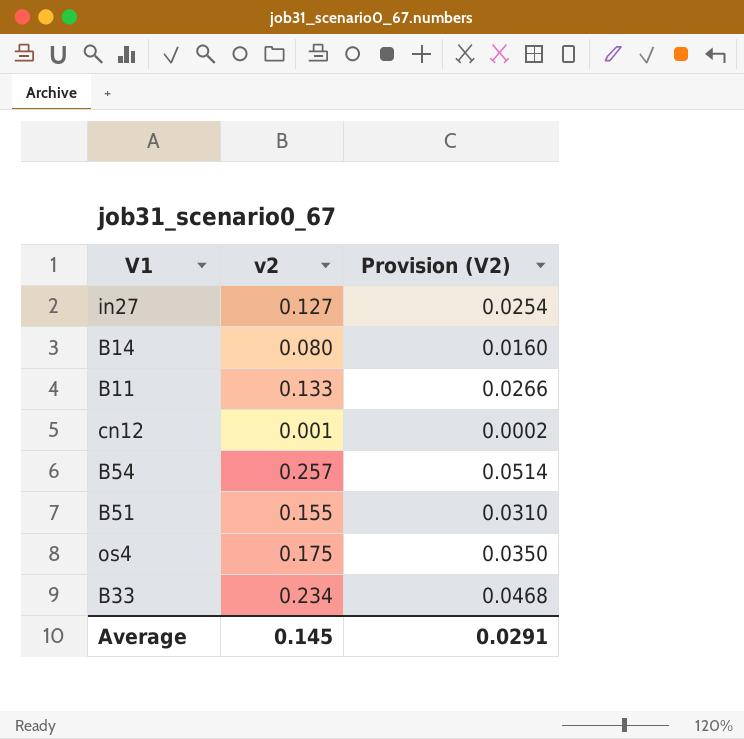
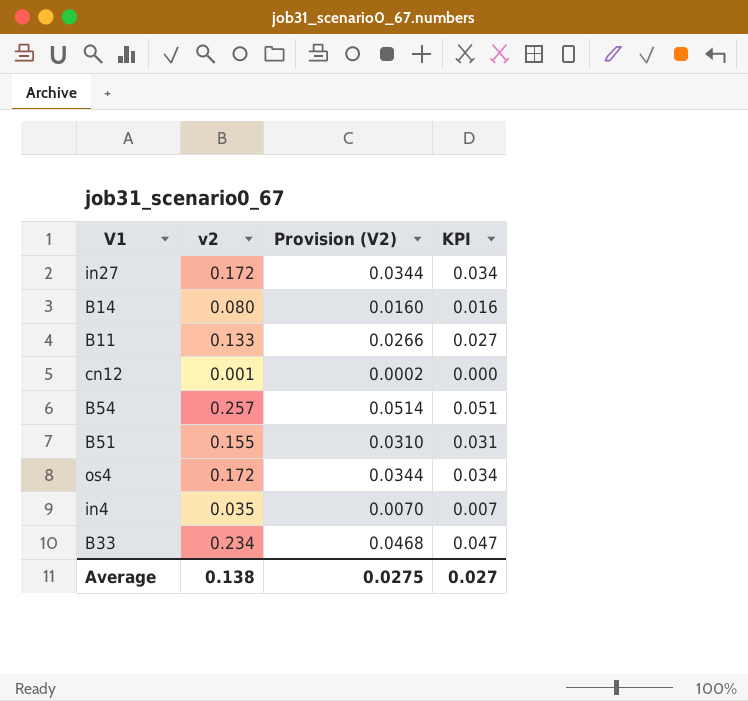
column KPI | formula: none -> [v2] * 0.2
in27 | v2: 0.127 -> 0.172
in27 | Provision (V2): 0.0254 -> 0.0344
os4 | v2: 0.175 -> 0.172
os4 | Provision (V2): 0.0350 -> 0.0344
row in4: none -> 0.035 | 0.0070 | 0.007
Average | v2: 0.145 -> 0.138
Average | Provision (V2): 0.0291 -> 0.0275

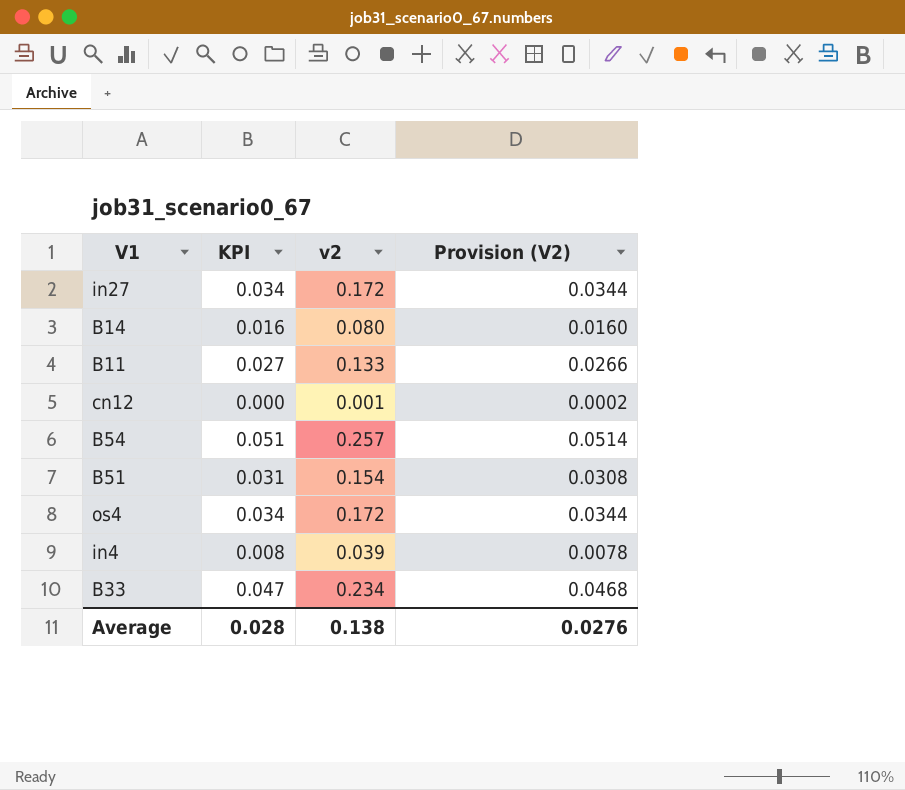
column KPI | position: 4 -> 2
B51 | v2: 0.155 -> 0.154
B51 | Provision (V2): 0.0310 -> 0.0308
in4 | KPI: 0.007 -> 0.008
in4 | v2: 0.035 -> 0.039
in4 | Provision (V2): 0.0070 -> 0.0078
Average | KPI: 0.027 -> 0.028
Average | Provision (V2): 0.0275 -> 0.0276

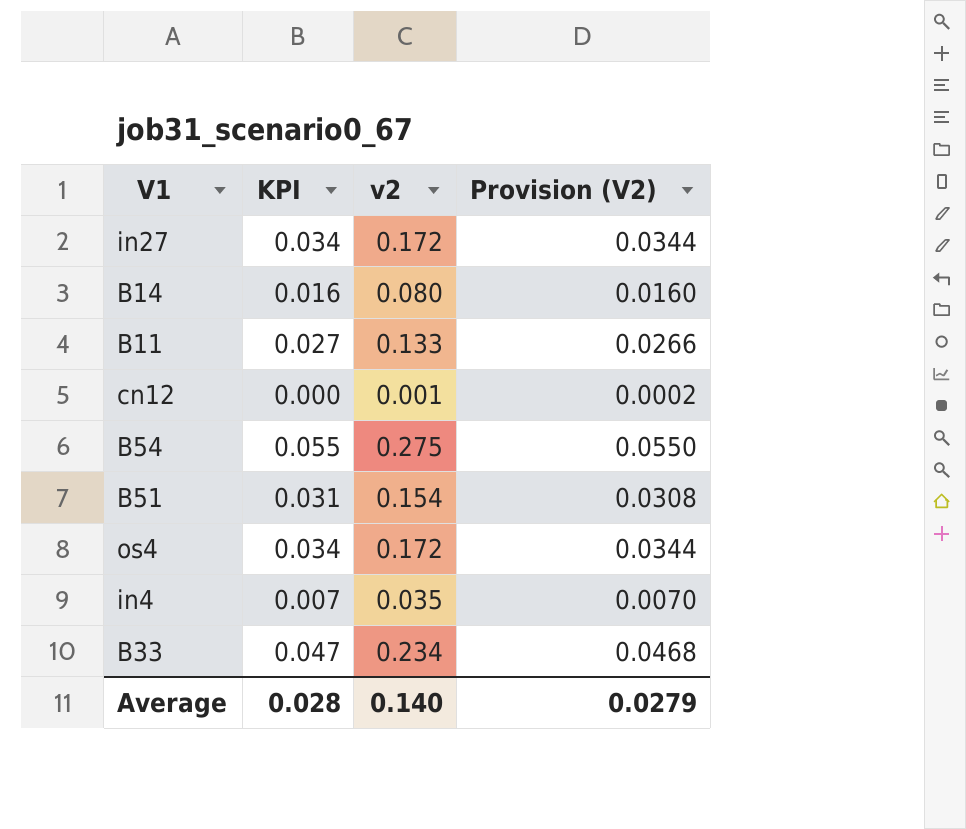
B54 | KPI: 0.051 -> 0.055
B54 | v2: 0.257 -> 0.275
B54 | Provision (V2): 0.0514 -> 0.0550
in4 | KPI: 0.008 -> 0.007
in4 | v2: 0.039 -> 0.035
in4 | Provision (V2): 0.0078 -> 0.0070
Average | v2: 0.138 -> 0.140
Average | Provision (V2): 0.0276 -> 0.0279

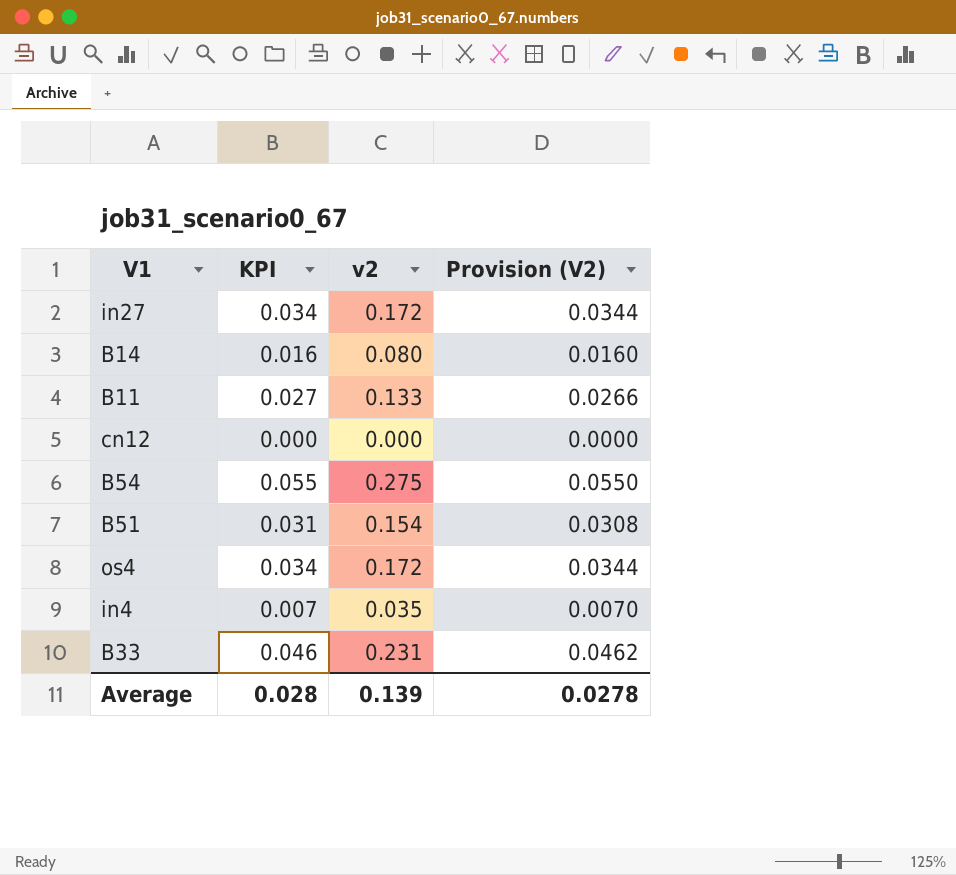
cn12 | v2: 0.001 -> 0.000
cn12 | Provision (V2): 0.0002 -> 0.0000
B33 | KPI: 0.047 -> 0.046
B33 | v2: 0.234 -> 0.231
B33 | Provision (V2): 0.0468 -> 0.0462
Average | v2: 0.140 -> 0.139
Average | Provision (V2): 0.0279 -> 0.0278

